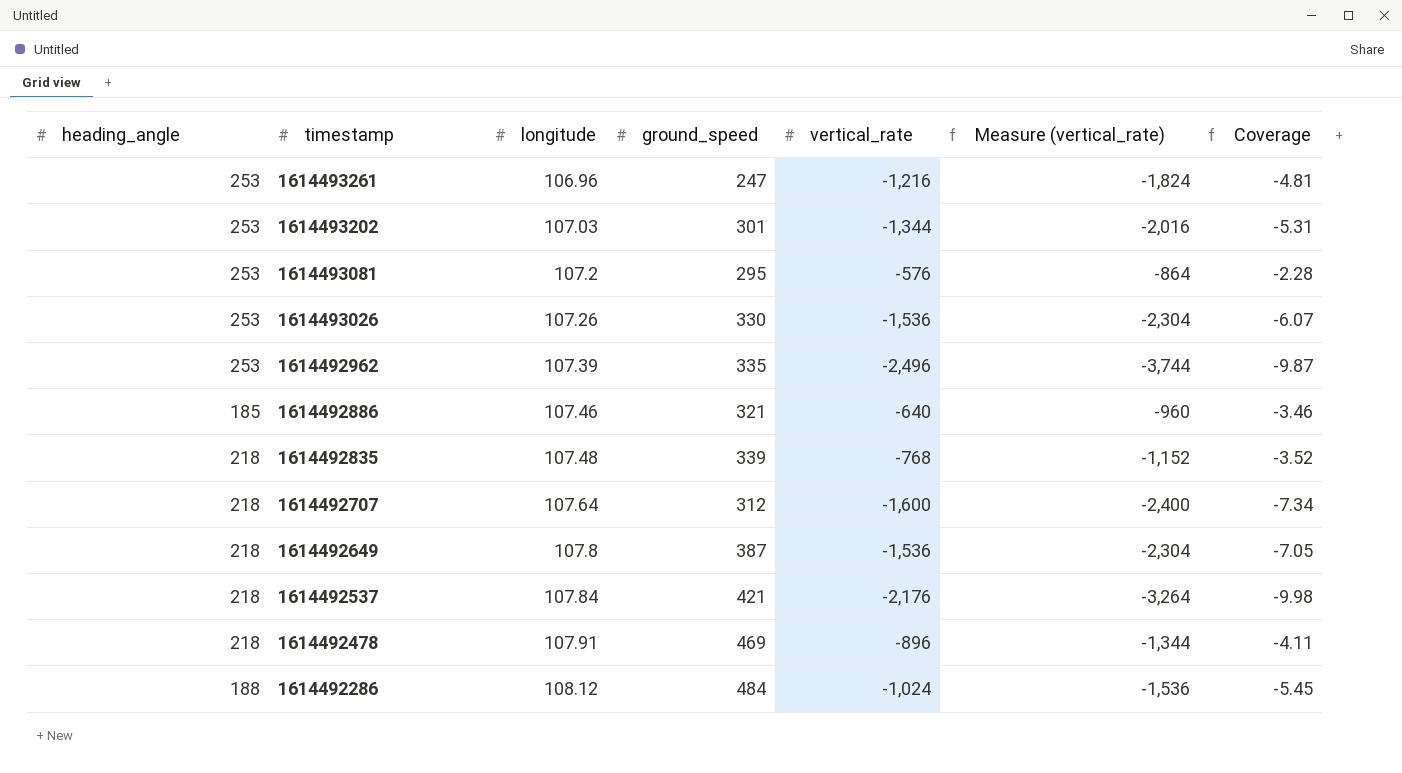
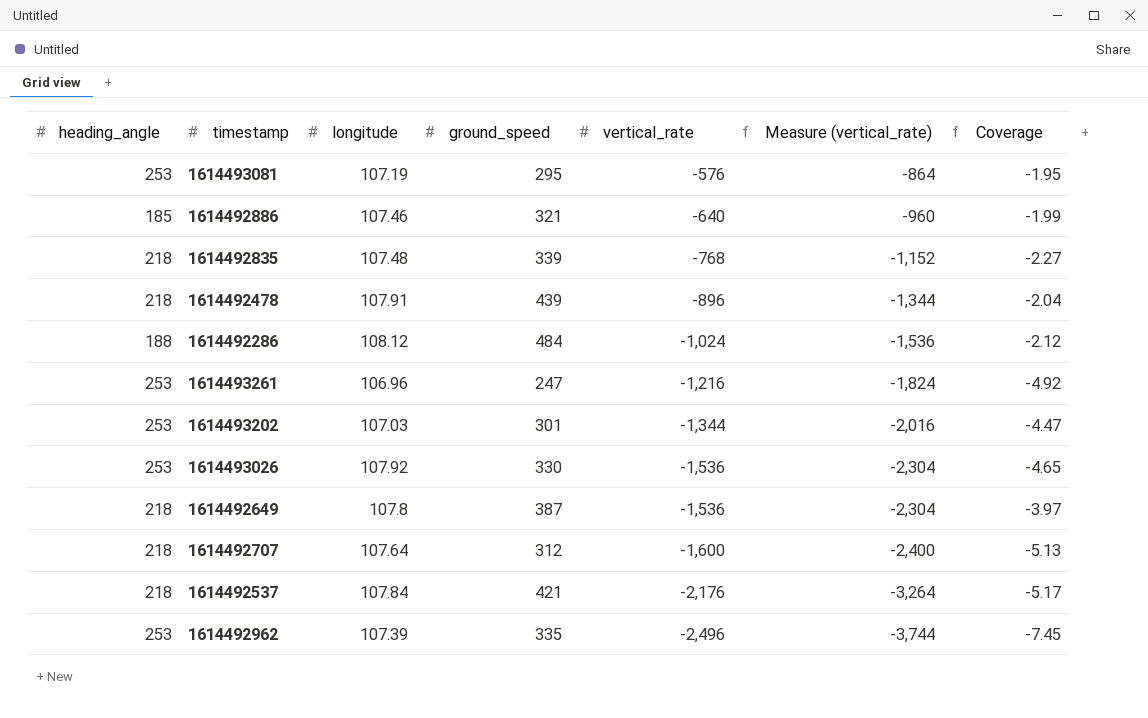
row order: timestamp descending -> vertical_rate descending
column Coverage | formula: [vertical_rate] / [heading_angle] -> [vertical_rate] / [ground_speed]
1614493081 | longitude: 107.2 -> 107.19
1614492478 | ground_speed: 469 -> 439
1614493026 | longitude: 107.26 -> 107.92

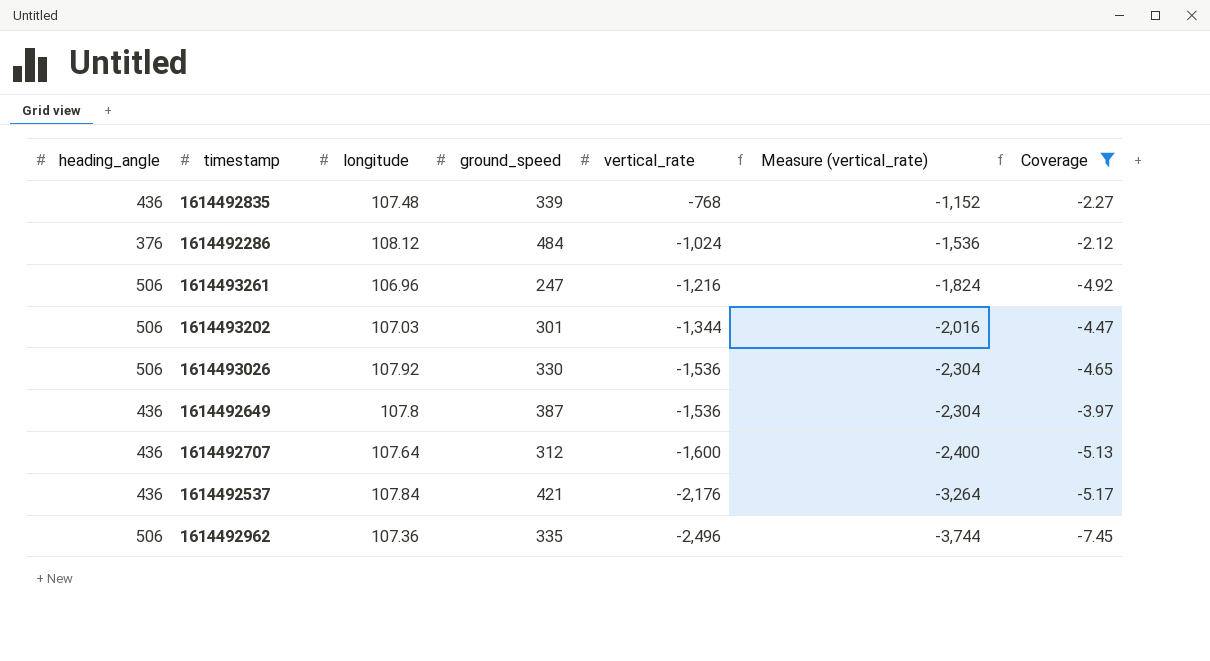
filter: none -> Coverage <= -2.12
1614492835 | heading_angle: 218 -> 436
1614492286 | heading_angle: 188 -> 376
1614493261 | heading_angle: 253 -> 506
1614493202 | heading_angle: 253 -> 506
1614493026 | heading_angle: 253 -> 506
1614492649 | heading_angle: 218 -> 436
1614492707 | heading_angle: 218 -> 436
1614492537 | heading_angle: 218 -> 436
1614492962 | heading_angle: 253 -> 506
1614492962 | longitude: 107.39 -> 107.36

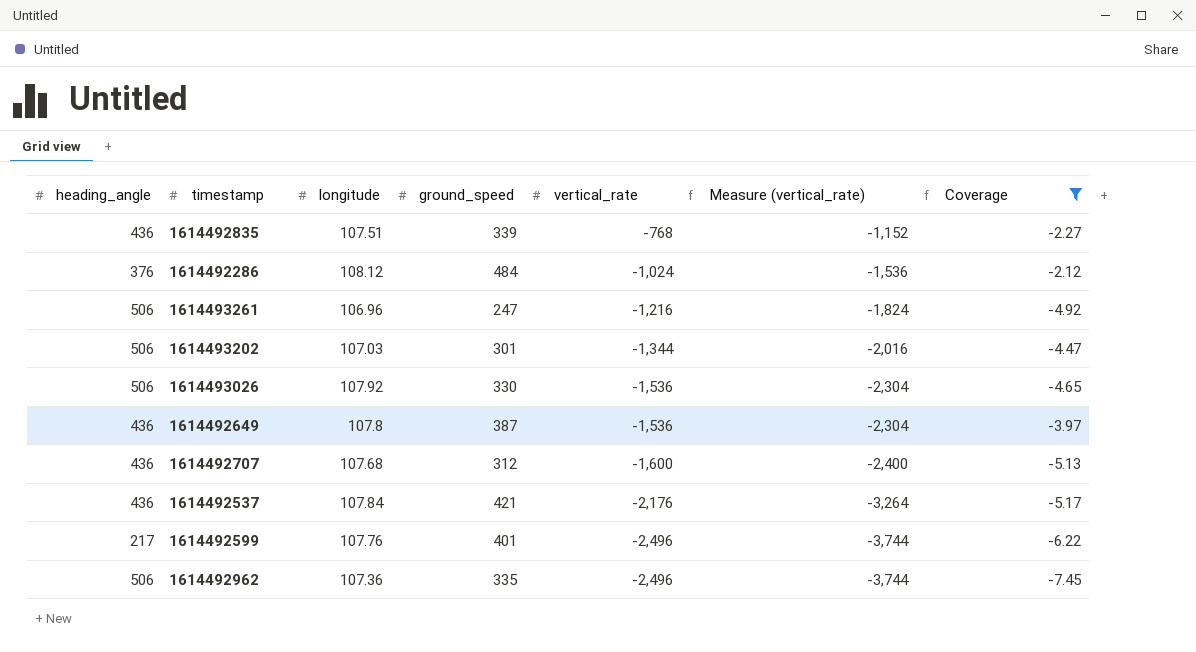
1614492835 | longitude: 107.48 -> 107.51
1614492707 | longitude: 107.64 -> 107.68
row 1614492599: none -> 217 | 107.76 | 401 | -2,496 | -3,744 | -6.22

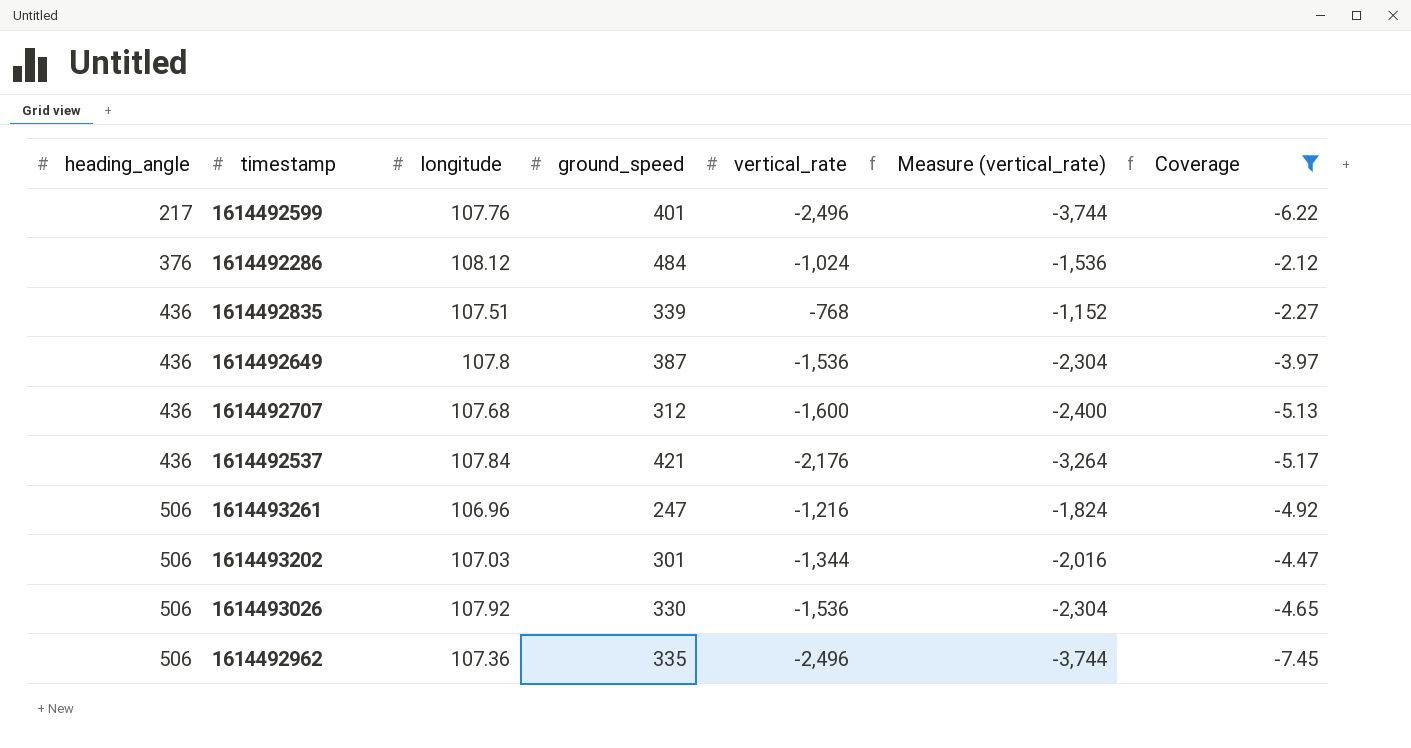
row order: vertical_rate descending -> heading_angle ascending

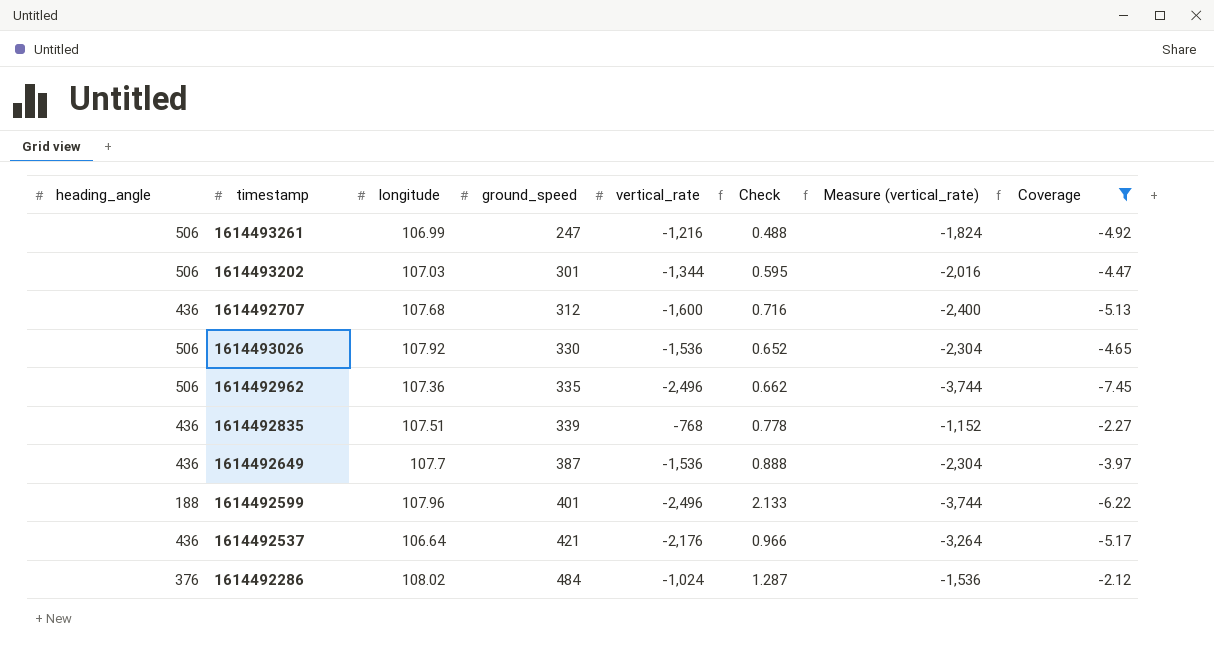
row order: heading_angle ascending -> ground_speed ascending
column Check | formula: none -> [ground_speed] / [heading_angle]
1614493261 | longitude: 106.96 -> 106.99
1614492649 | longitude: 107.8 -> 107.7
1614492599 | heading_angle: 217 -> 188
1614492599 | longitude: 107.76 -> 107.96
1614492537 | longitude: 107.84 -> 106.64
1614492286 | longitude: 108.12 -> 108.02

